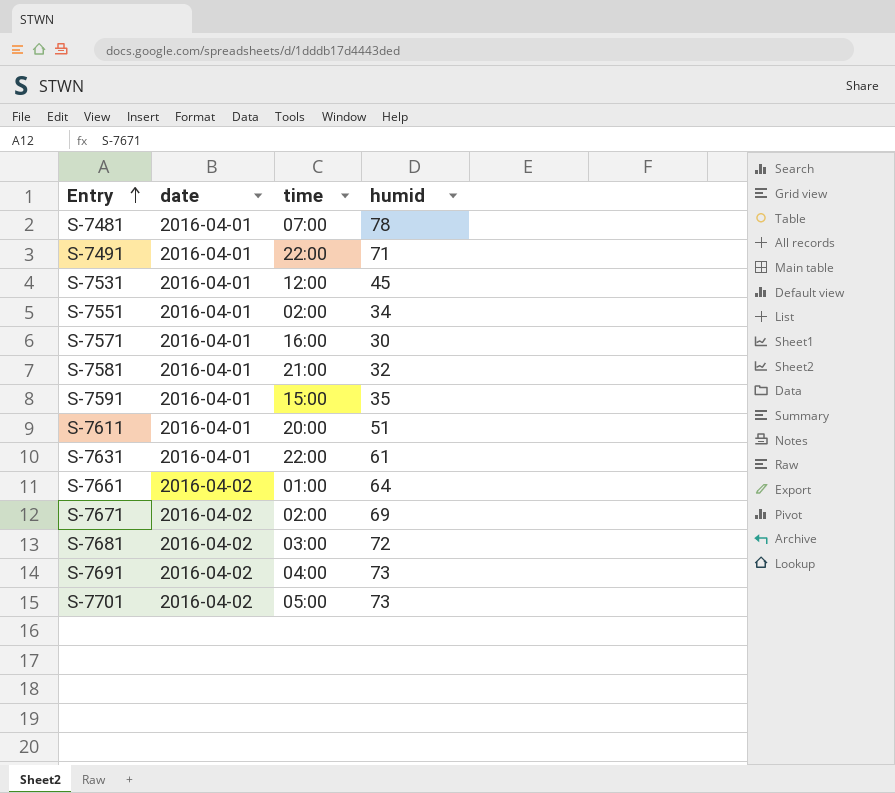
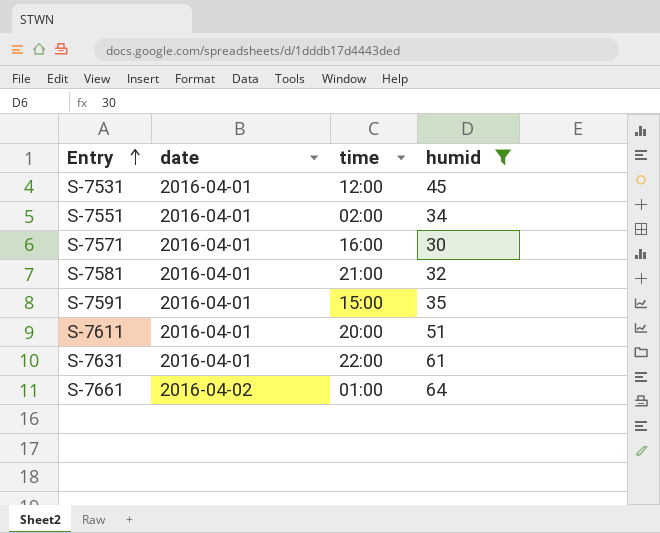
filter: none -> humid <= 64

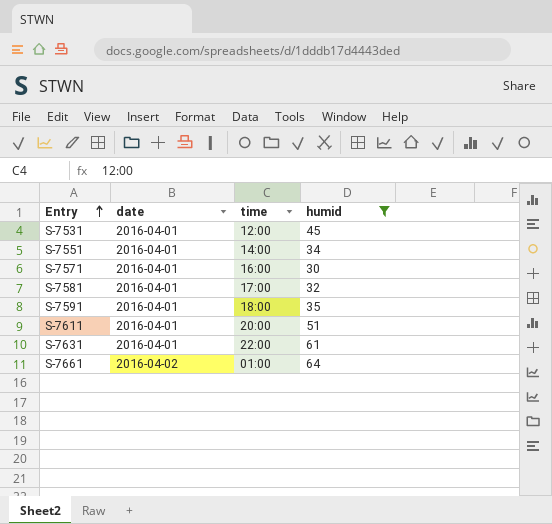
S-7551 | time: 02:00 -> 14:00
S-7581 | time: 21:00 -> 17:00
S-7591 | time: 15:00 -> 18:00

